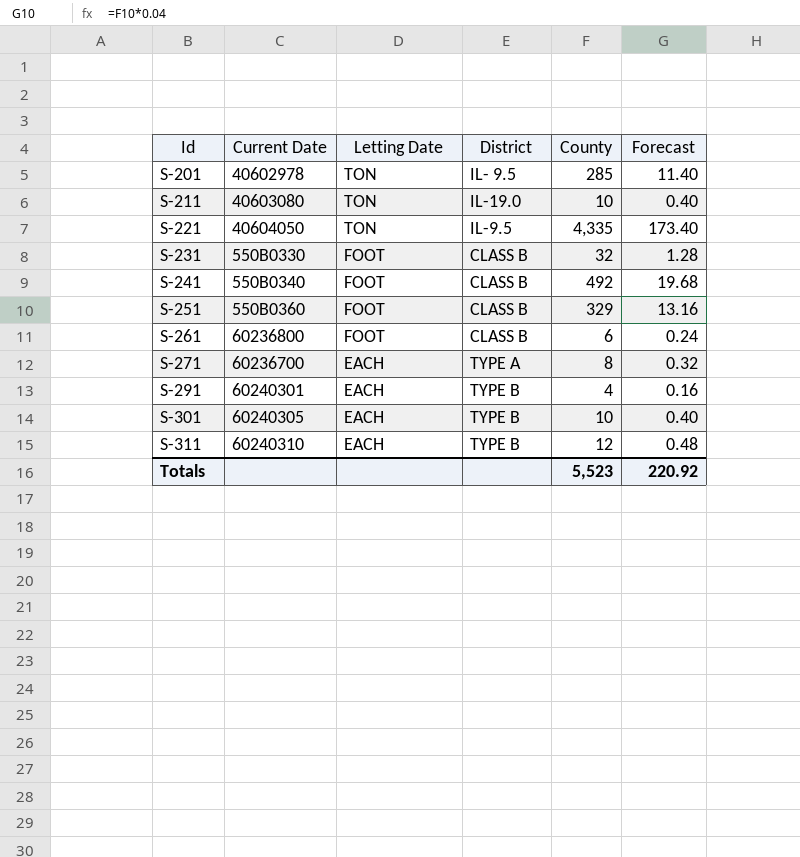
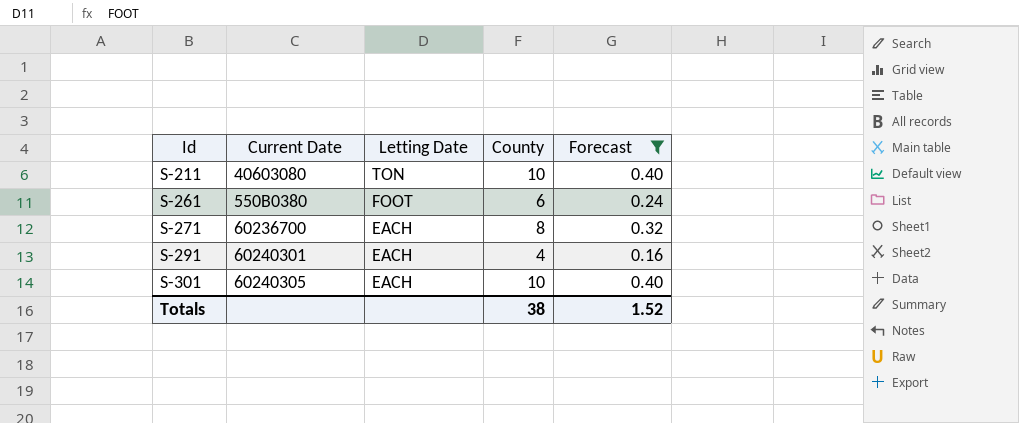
filter: none -> Forecast <= 0.40
column District | position: 4 -> none
S-261 | Current Date: 60236800 -> 550B0380
Totals | County: 5,523 -> 38
Totals | Forecast: 220.92 -> 1.52

